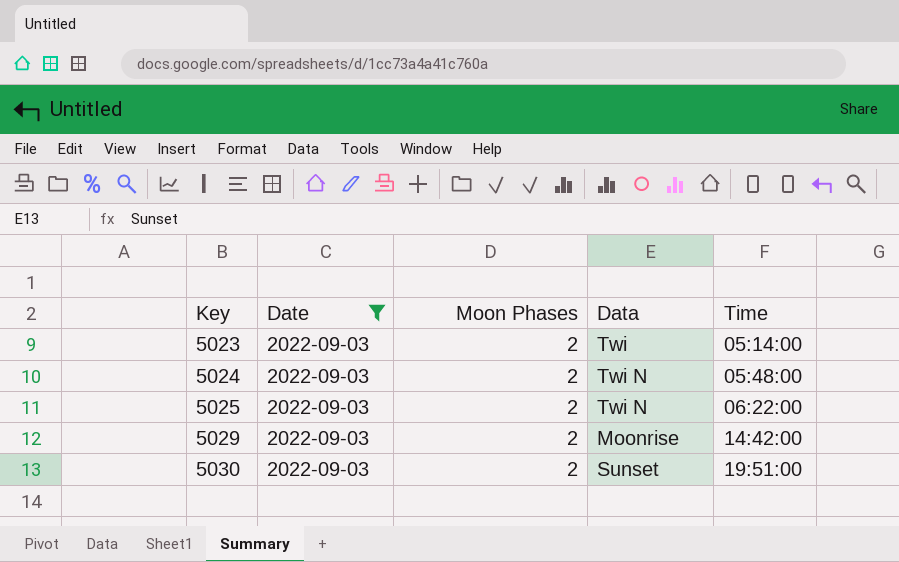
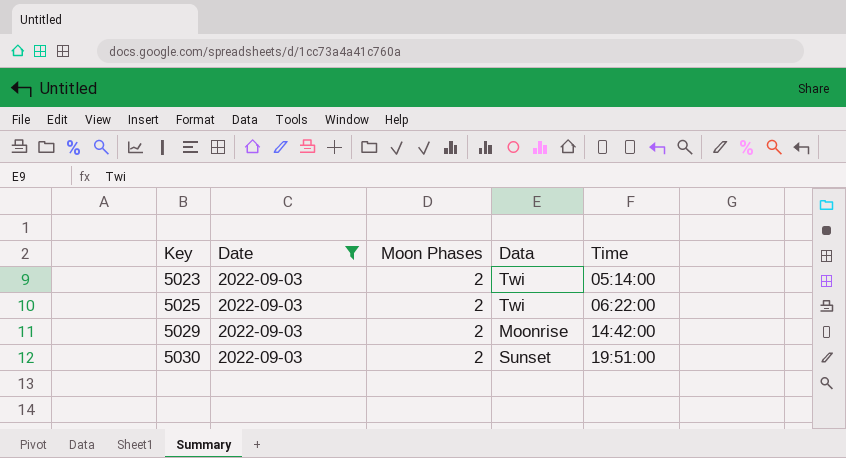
row 5024: 2022-09-03 | 2 | Twi N | 05:48:00 -> none
5025 | Data: Twi N -> Twi

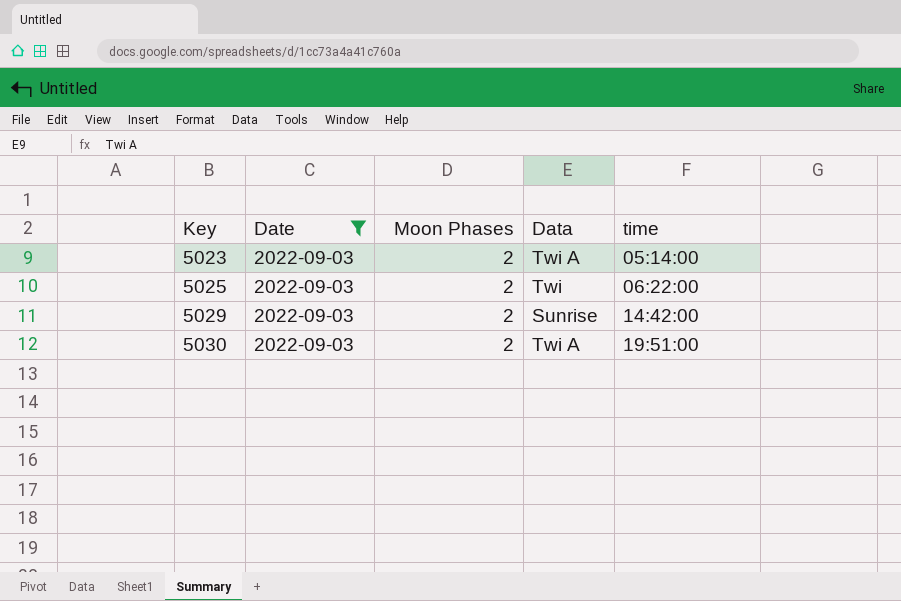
column name: Time -> time
5023 | Data: Twi -> Twi A
5029 | Data: Moonrise -> Sunrise
5030 | Data: Sunset -> Twi A

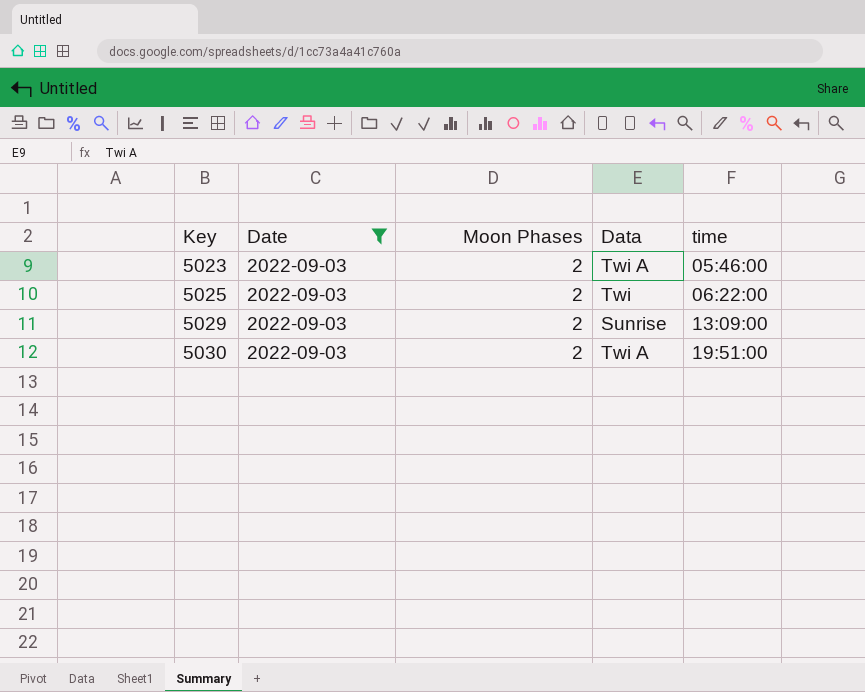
5023 | time: 05:14:00 -> 05:46:00
5029 | time: 14:42:00 -> 13:09:00

